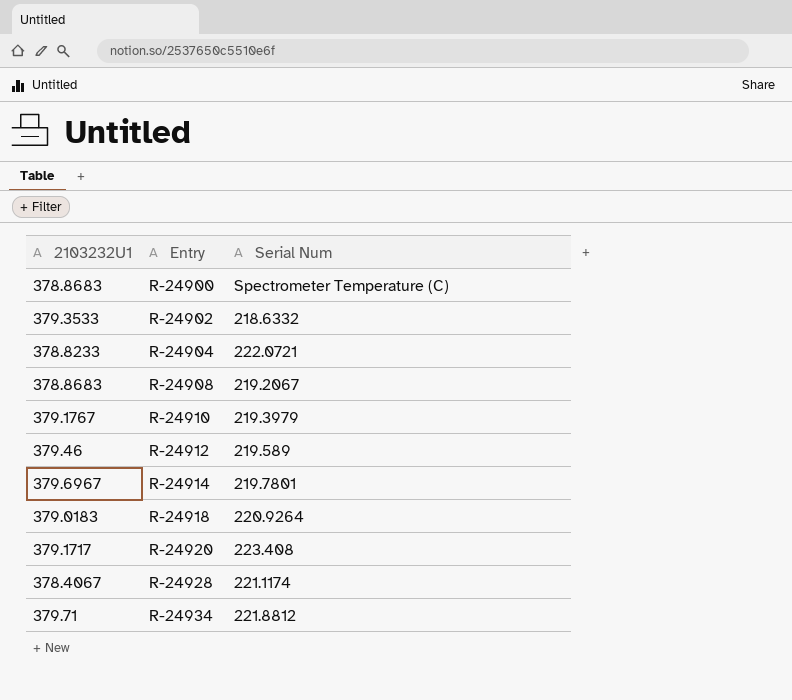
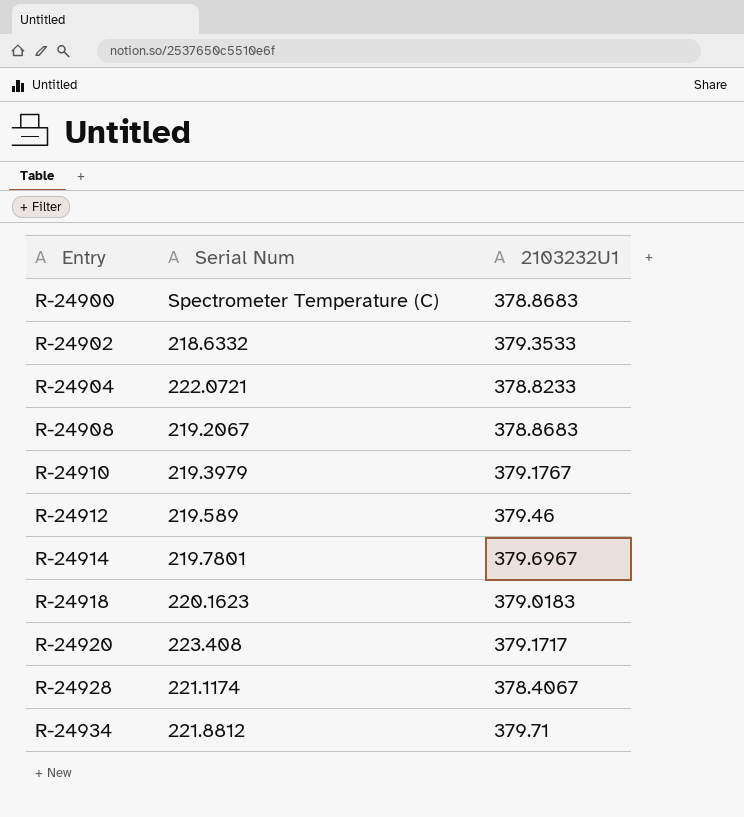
column 2103232U1 | position: 1 -> 3
R-24918 | Serial Num: 220.9264 -> 220.1623

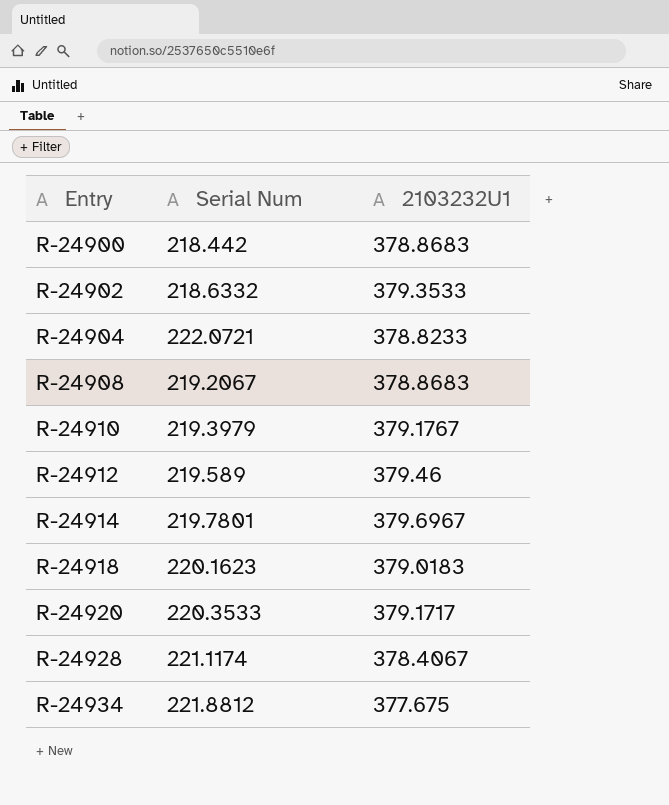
R-24900 | Serial Num: Spectrometer Temperature (C) -> 218.442
R-24920 | Serial Num: 223.408 -> 220.3533
R-24934 | 2103232U1: 379.71 -> 377.675

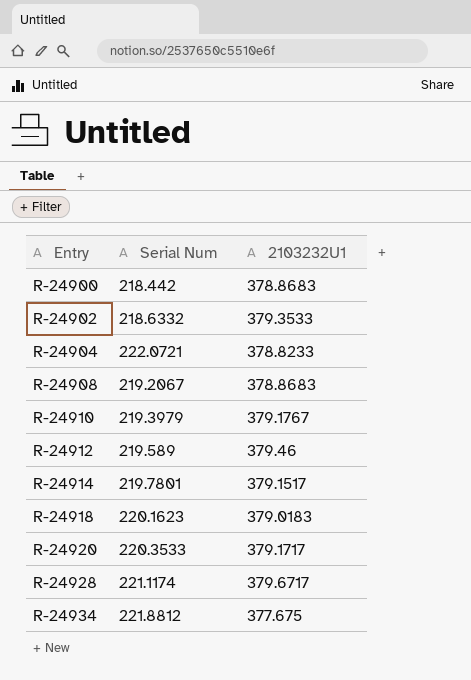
R-24914 | 2103232U1: 379.6967 -> 379.1517
R-24928 | 2103232U1: 378.4067 -> 379.6717

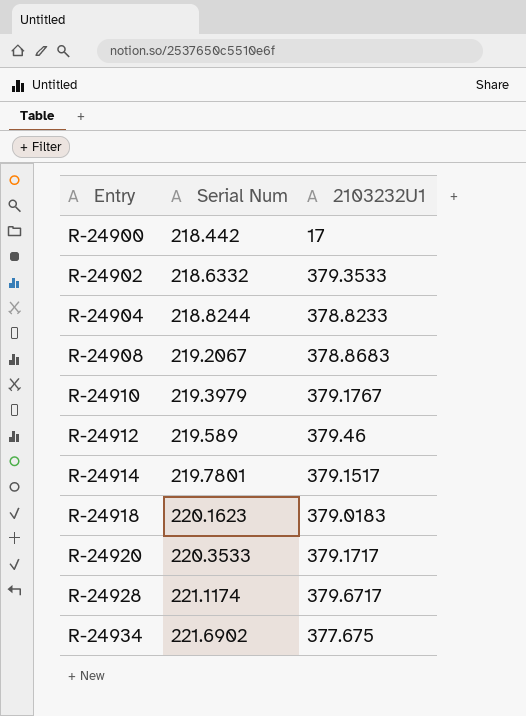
R-24900 | 2103232U1: 378.8683 -> 17
R-24904 | Serial Num: 222.0721 -> 218.8244
R-24934 | Serial Num: 221.8812 -> 221.6902

